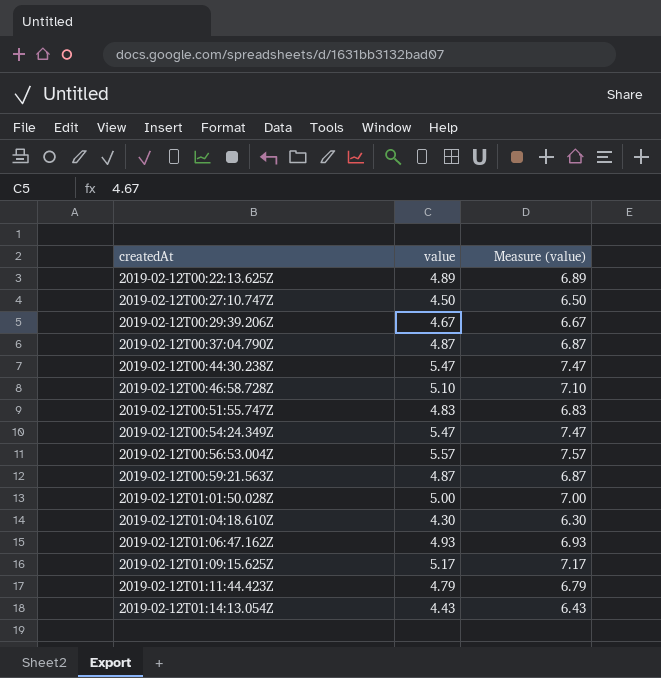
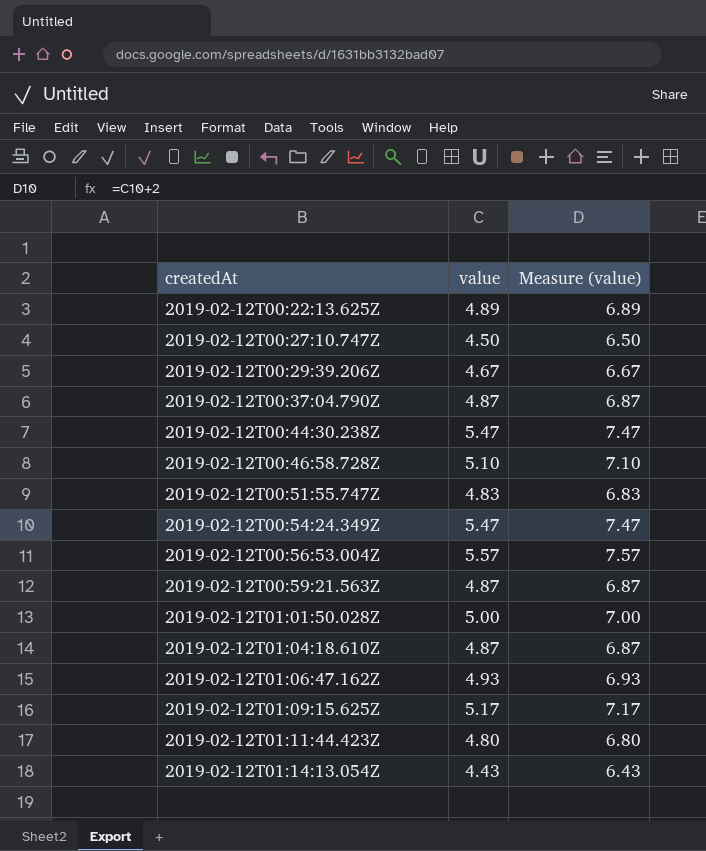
2019-02-12T01:04:18.610Z | value: 4.30 -> 4.87
2019-02-12T01:04:18.610Z | Measure (value): 6.30 -> 6.87
2019-02-12T01:11:44.423Z | value: 4.79 -> 4.80
2019-02-12T01:11:44.423Z | Measure (value): 6.79 -> 6.80

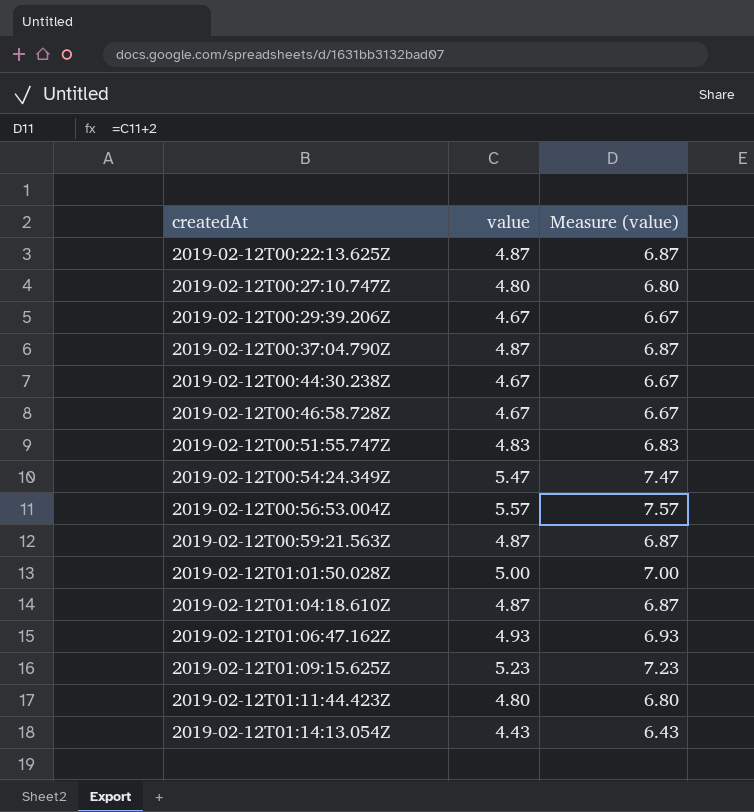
2019-02-12T00:22:13.625Z | value: 4.89 -> 4.87
2019-02-12T00:22:13.625Z | Measure (value): 6.89 -> 6.87
2019-02-12T00:27:10.747Z | value: 4.50 -> 4.80
2019-02-12T00:27:10.747Z | Measure (value): 6.50 -> 6.80
2019-02-12T00:44:30.238Z | value: 5.47 -> 4.67
2019-02-12T00:44:30.238Z | Measure (value): 7.47 -> 6.67
2019-02-12T00:46:58.728Z | value: 5.10 -> 4.67
2019-02-12T00:46:58.728Z | Measure (value): 7.10 -> 6.67
2019-02-12T01:09:15.625Z | value: 5.17 -> 5.23
2019-02-12T01:09:15.625Z | Measure (value): 7.17 -> 7.23

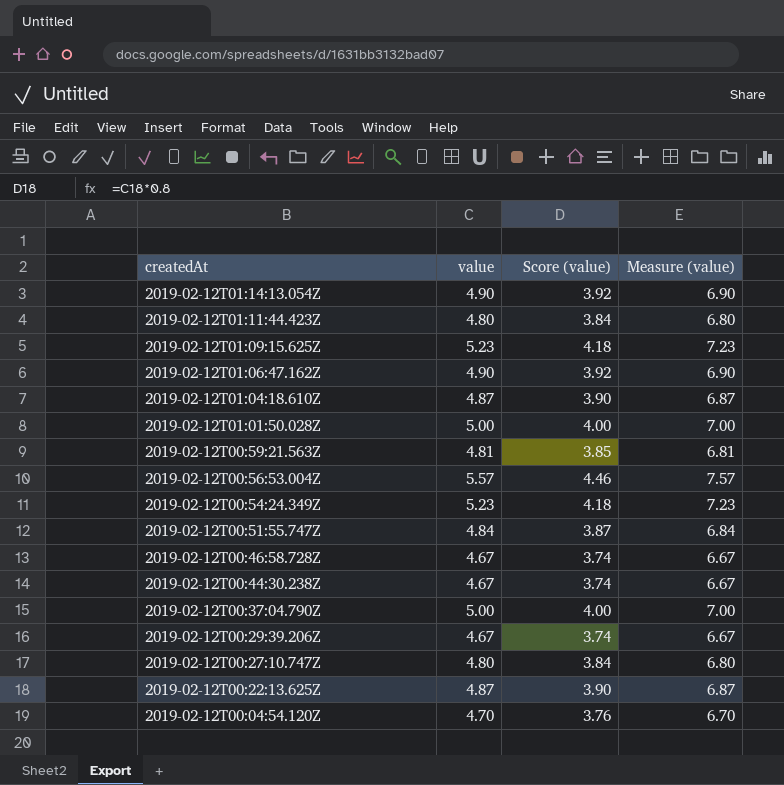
row order: createdAt ascending -> createdAt descending
column Score (value) | formula: none -> [value] * 0.8
2019-02-12T01:14:13.054Z | value: 4.43 -> 4.90
2019-02-12T01:14:13.054Z | Measure (value): 6.43 -> 6.90
2019-02-12T01:06:47.162Z | value: 4.93 -> 4.90
2019-02-12T01:06:47.162Z | Measure (value): 6.93 -> 6.90
2019-02-12T00:59:21.563Z | value: 4.87 -> 4.81
2019-02-12T00:59:21.563Z | Measure (value): 6.87 -> 6.81
2019-02-12T00:54:24.349Z | value: 5.47 -> 5.23
2019-02-12T00:54:24.349Z | Measure (value): 7.47 -> 7.23
2019-02-12T00:51:55.747Z | value: 4.83 -> 4.84
2019-02-12T00:51:55.747Z | Measure (value): 6.83 -> 6.84
2019-02-12T00:37:04.790Z | value: 4.87 -> 5.00
2019-02-12T00:37:04.790Z | Measure (value): 6.87 -> 7.00
row 2019-02-12T00:04:54.120Z: none -> 4.70 | 3.76 | 6.70

